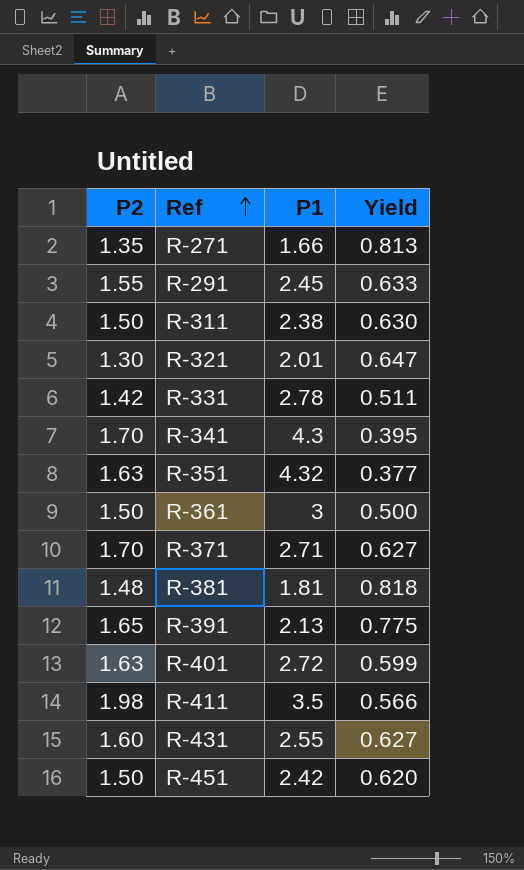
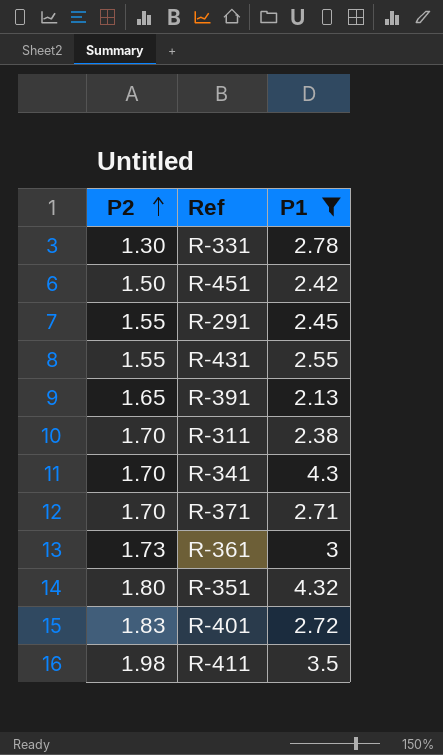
filter: none -> P1 >= 2.13
row order: Ref ascending -> P2 ascending
column Yield | formula: [P2] / [P1] -> none
R-331 | P2: 1.42 -> 1.30
R-431 | P2: 1.60 -> 1.55
R-311 | P2: 1.50 -> 1.70
R-361 | P2: 1.50 -> 1.73
R-351 | P2: 1.63 -> 1.80
R-401 | P2: 1.63 -> 1.83

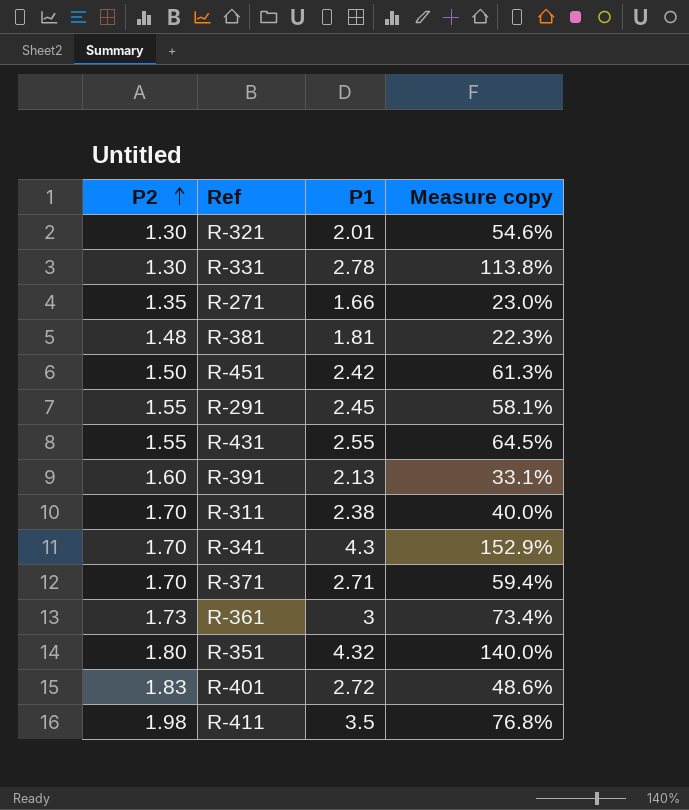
filter: P1 >= 2.13 -> none
column Measure copy | formula: none -> ([P1] - [P2]) / [P2]
R-391 | P2: 1.65 -> 1.60

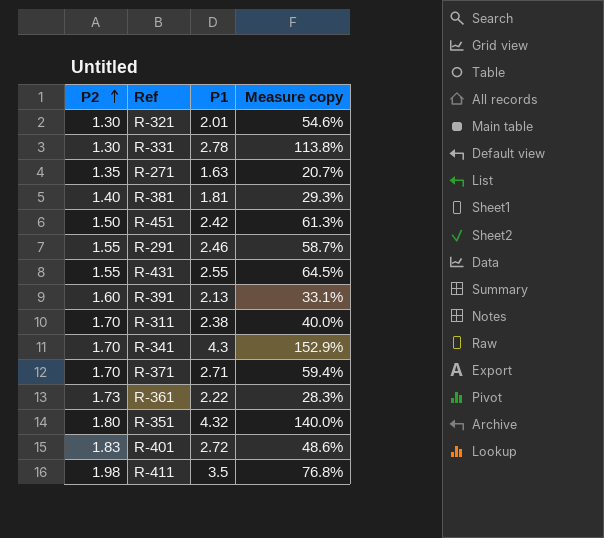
R-271 | P1: 1.66 -> 1.63
R-271 | Measure copy: 23.0% -> 20.7%
R-381 | P2: 1.48 -> 1.40
R-381 | Measure copy: 22.3% -> 29.3%
R-291 | P1: 2.45 -> 2.46
R-291 | Measure copy: 58.1% -> 58.7%
R-361 | P1: 3 -> 2.22
R-361 | Measure copy: 73.4% -> 28.3%

